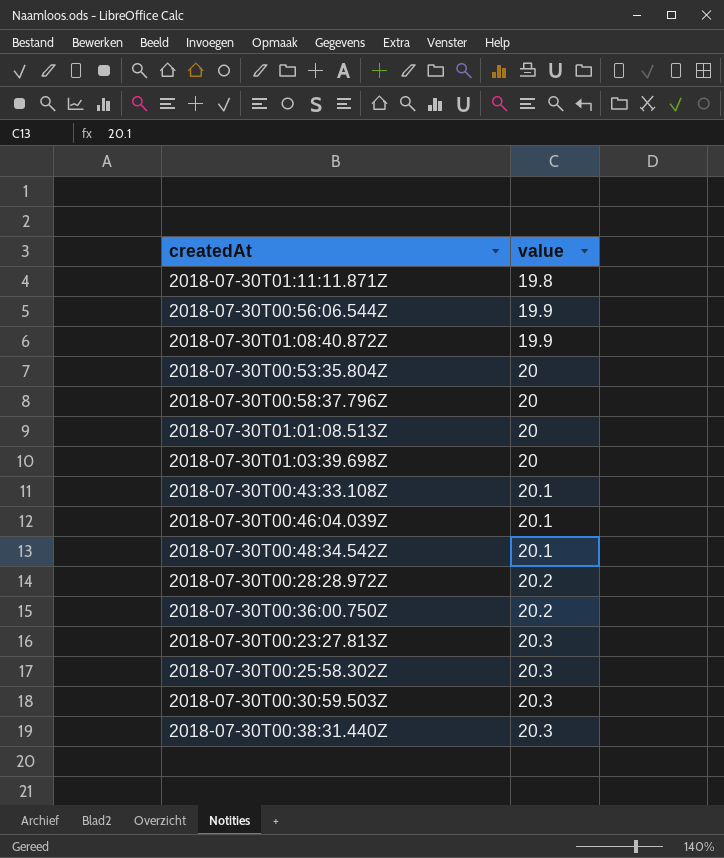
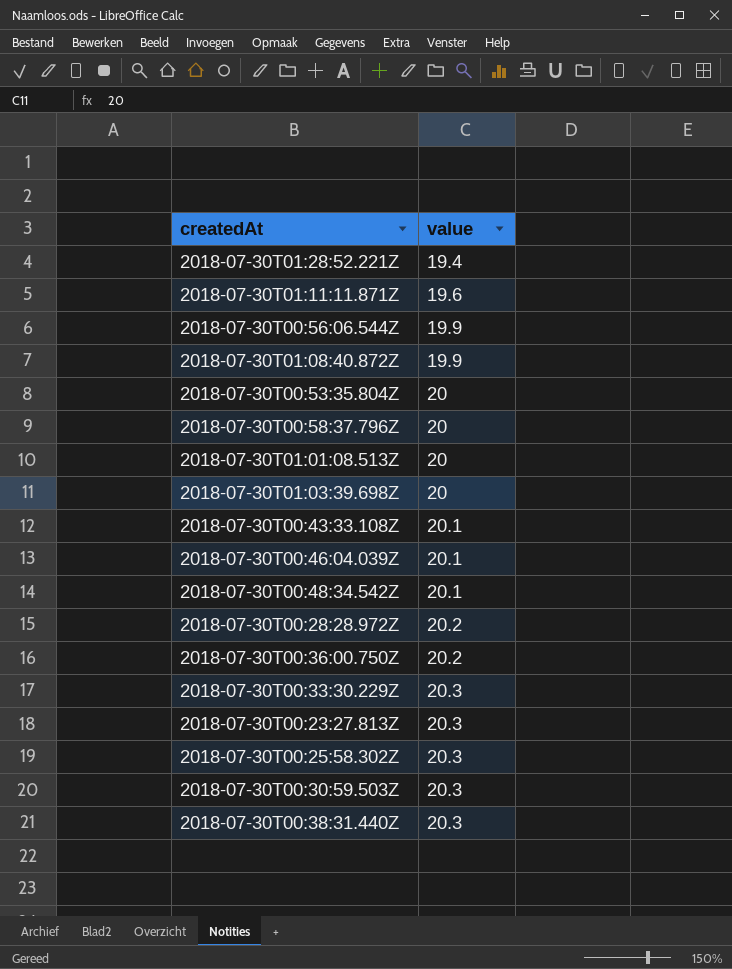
row 2018-07-30T01:28:52.221Z: none -> 19.4
2018-07-30T01:11:11.871Z | value: 19.8 -> 19.6
row 2018-07-30T00:33:30.229Z: none -> 20.3

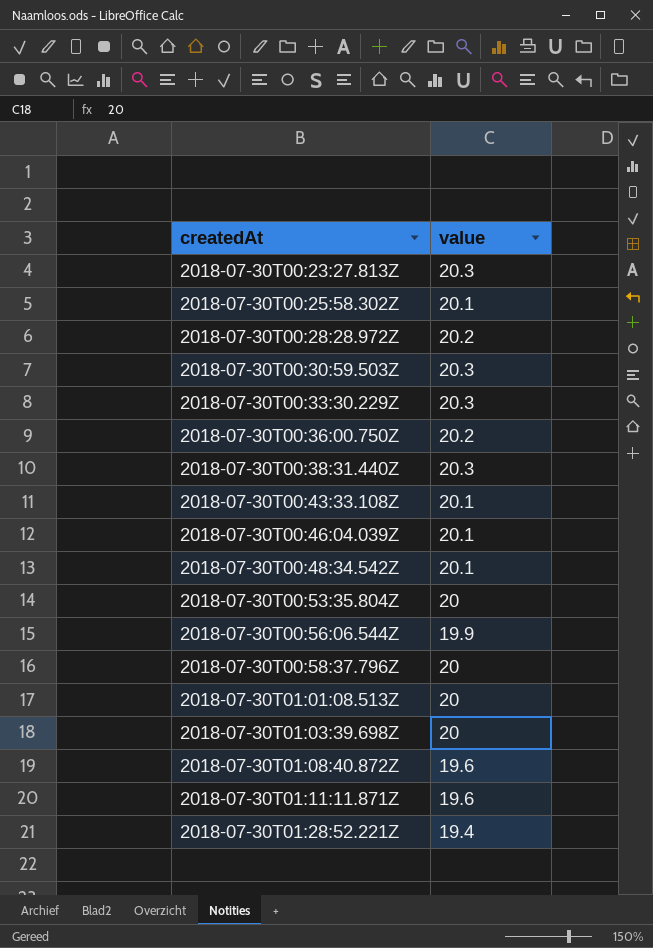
row order: value ascending -> createdAt ascending
2018-07-30T00:25:58.302Z | value: 20.3 -> 20.1
2018-07-30T01:08:40.872Z | value: 19.9 -> 19.6

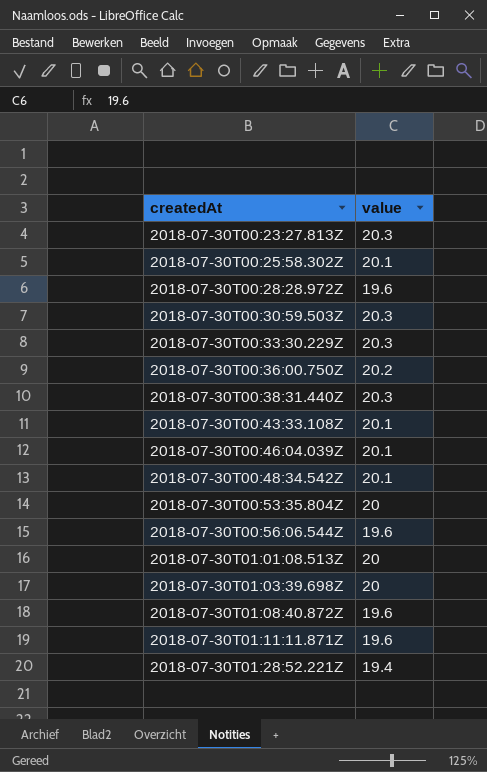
row 2018-07-30T00:58:37.796Z: 20 -> none
2018-07-30T00:28:28.972Z | value: 20.2 -> 19.6
2018-07-30T00:56:06.544Z | value: 19.9 -> 19.6

